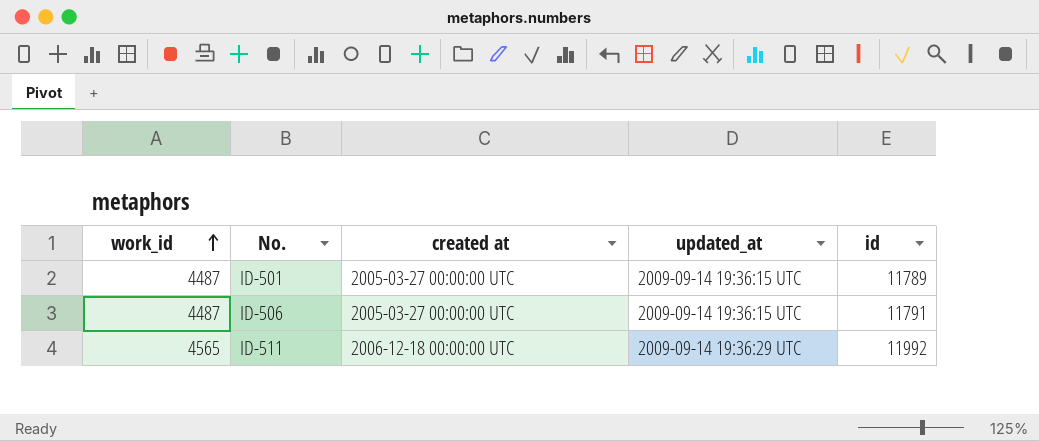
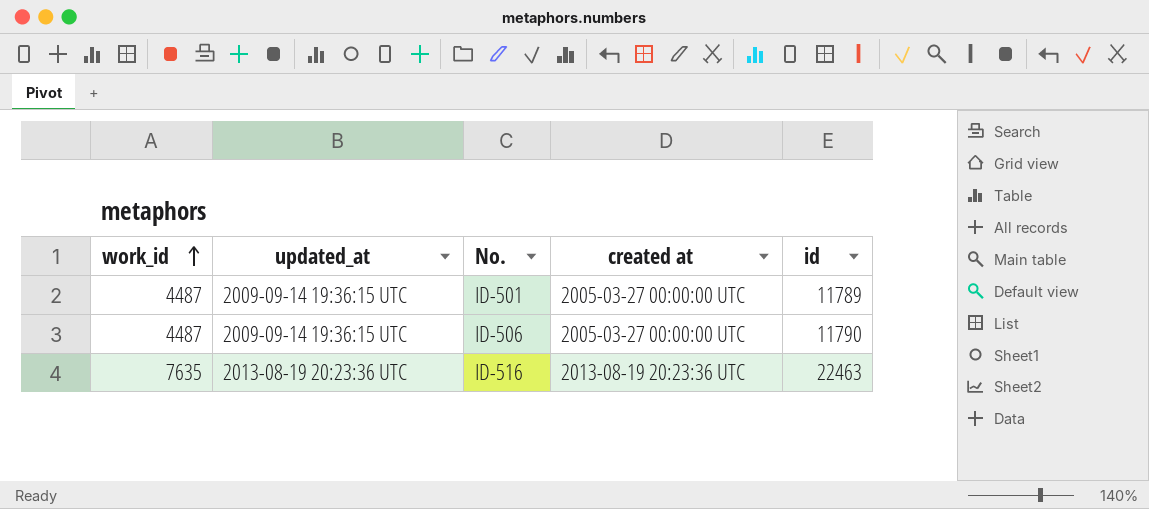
column updated_at | position: 4 -> 2
row ID-511: 4565 | 2006-12-18 00:00:00 UTC | 2009-09-14 19:36:29 UTC | 11992 -> none
ID-506 | id: 11791 -> 11790
row ID-516: none -> 7635 | 2013-08-19 20:23:36 UTC | 2013-08-19 20:23:36 UTC | 22463

